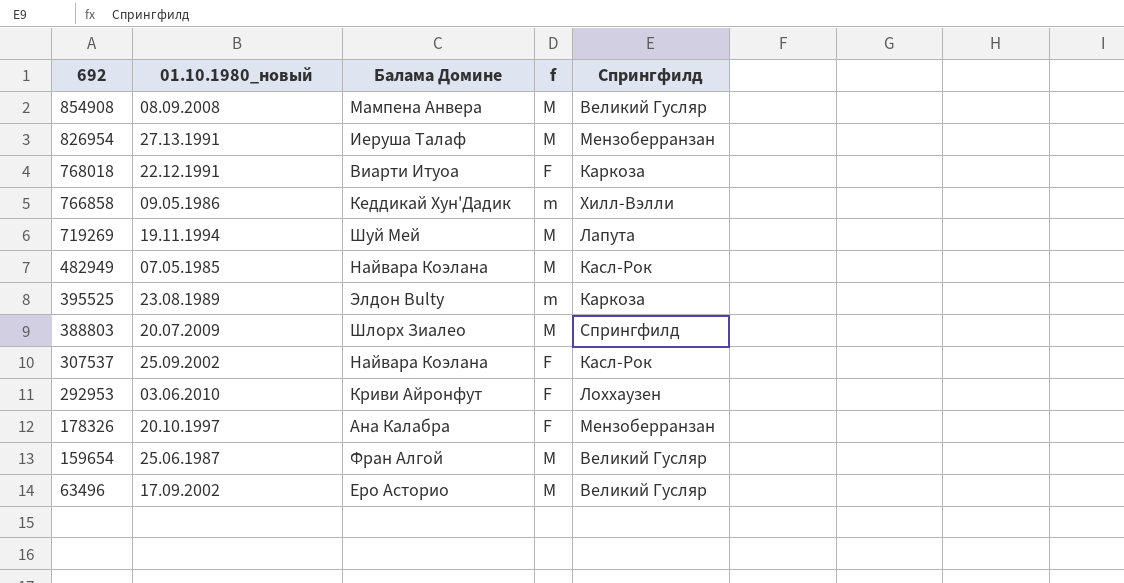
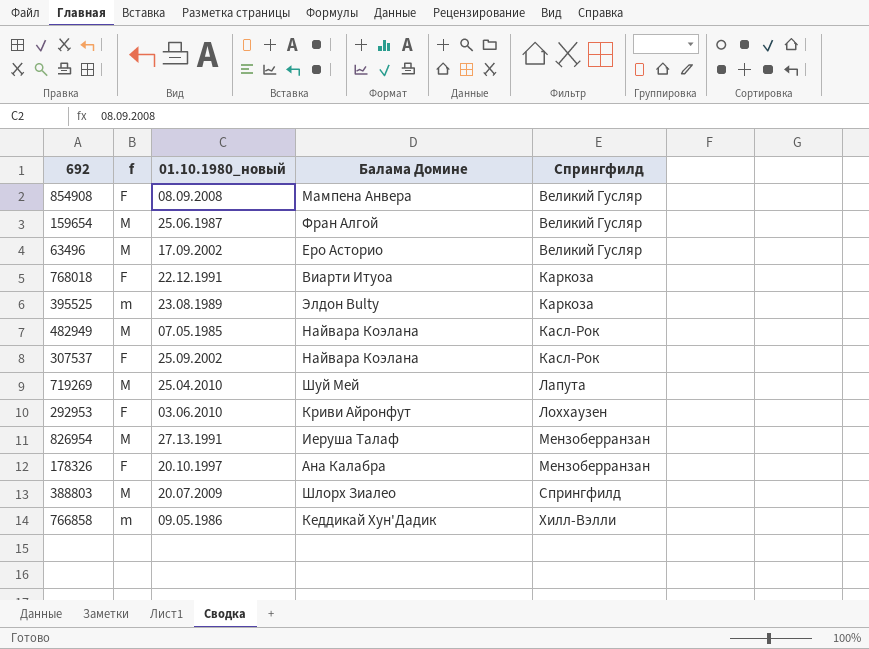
row order: 692 descending -> Спрингфилд ascending
column f | position: 4 -> 2
854908 | f: M -> F
719269 | 01.10.1980_новый: 19.11.1994 -> 25.04.2010

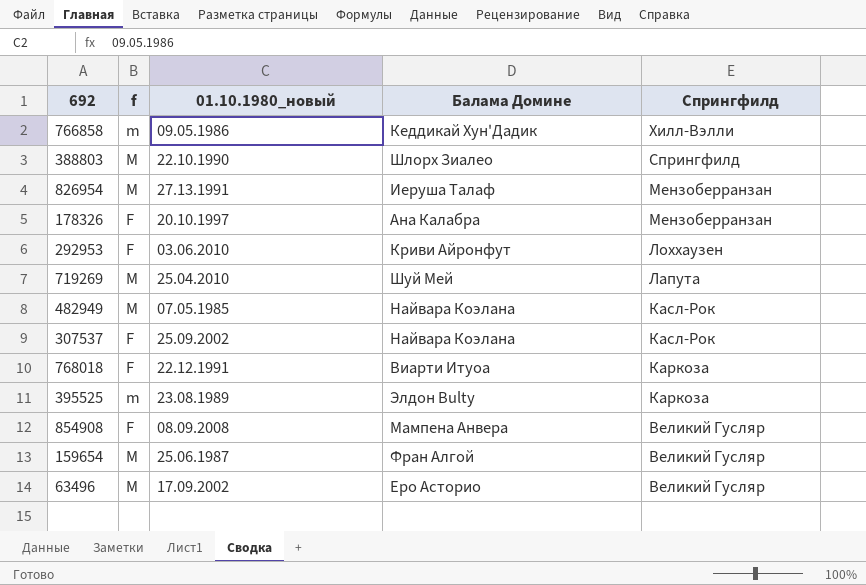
row order: Спрингфилд ascending -> Спрингфилд descending
388803 | 01.10.1980_новый: 20.07.2009 -> 22.10.1990

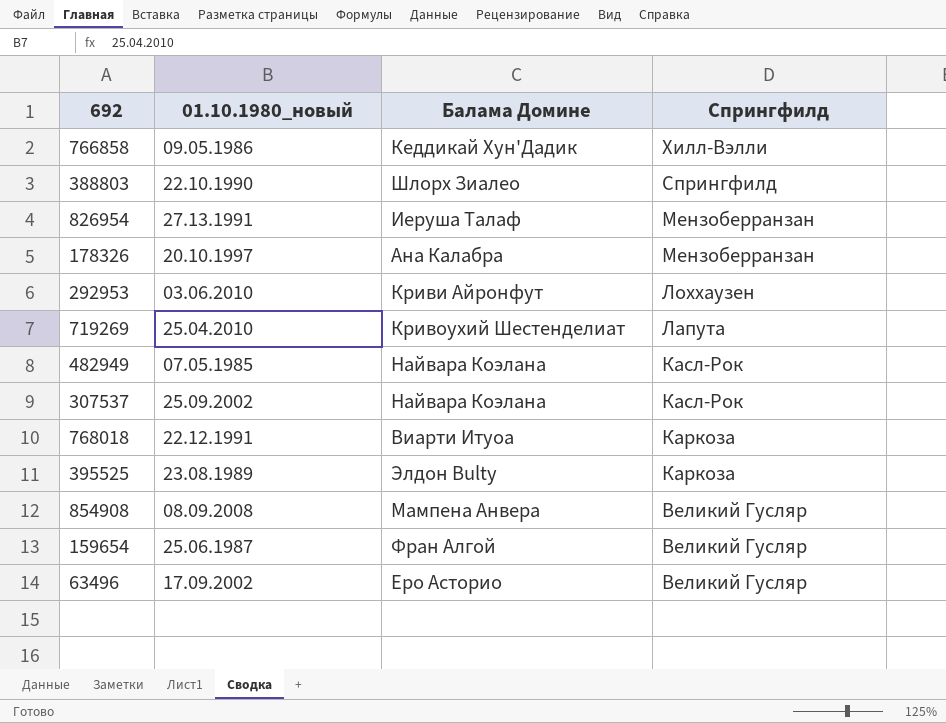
column f | position: 2 -> none
719269 | Балама Домине: Шуй Мей -> Кривоухий Шестенделиат

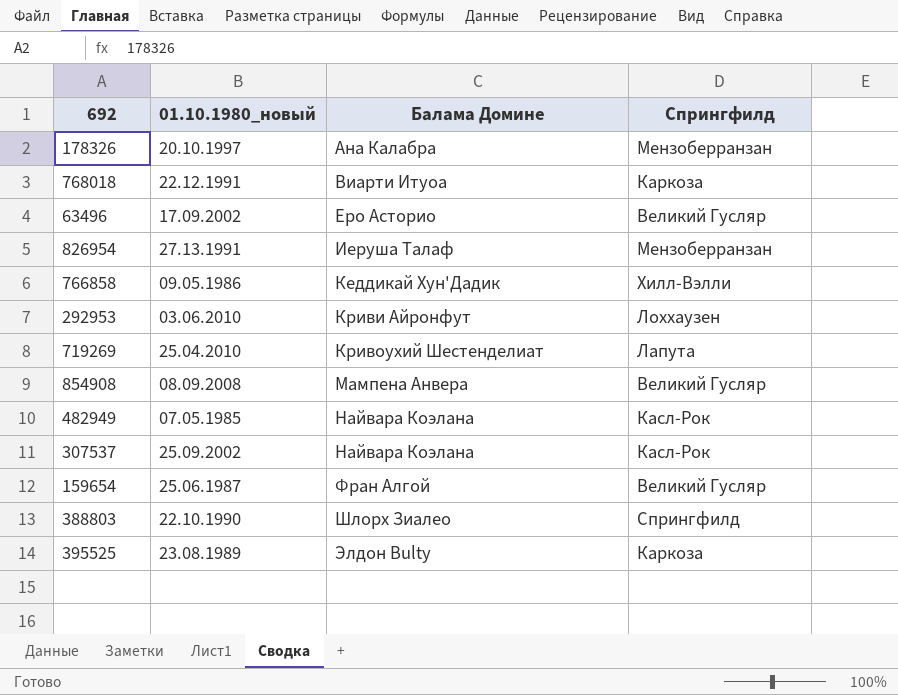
row order: Спрингфилд descending -> Балама Домине ascending

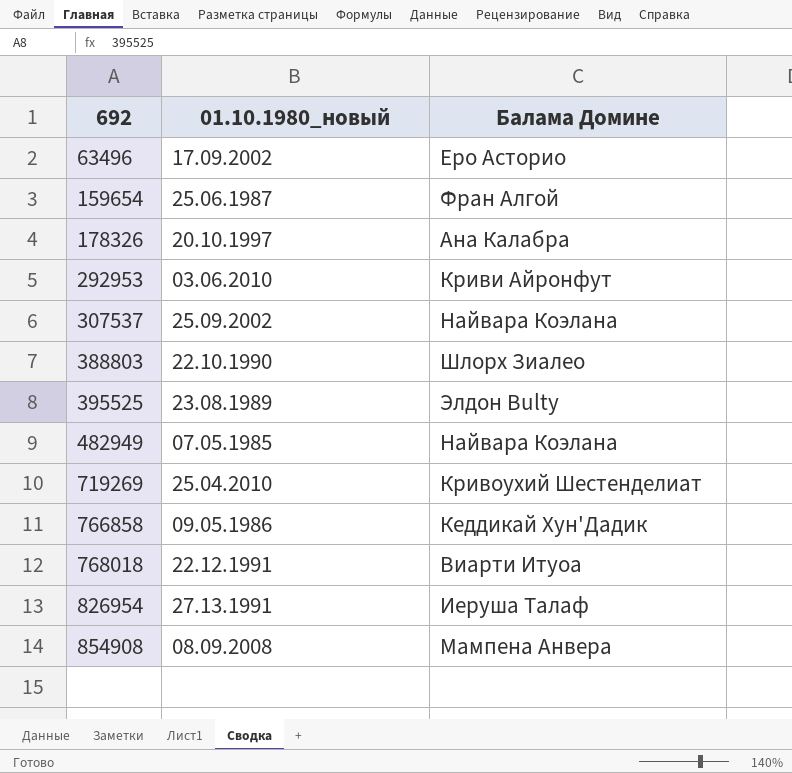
row order: Балама Домине ascending -> 692 ascending
column Спрингфилд | position: 4 -> none

